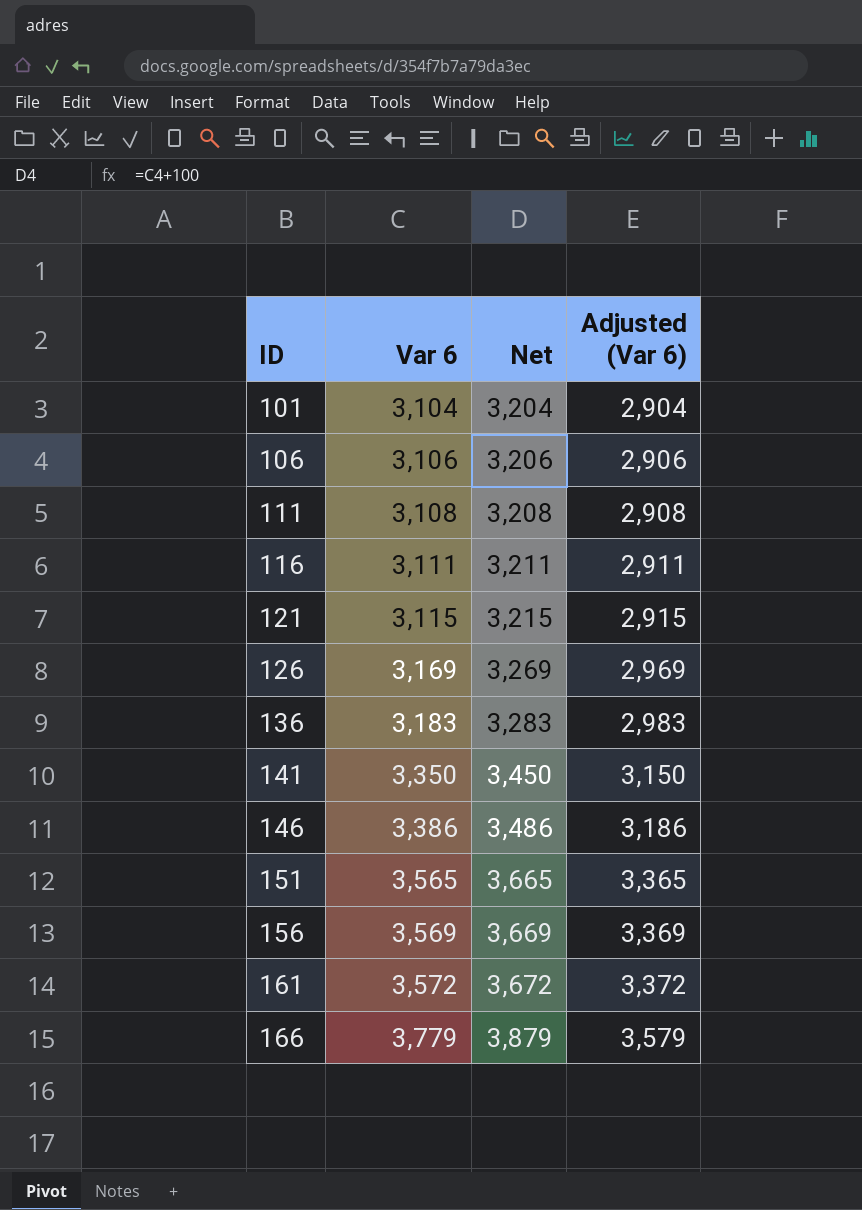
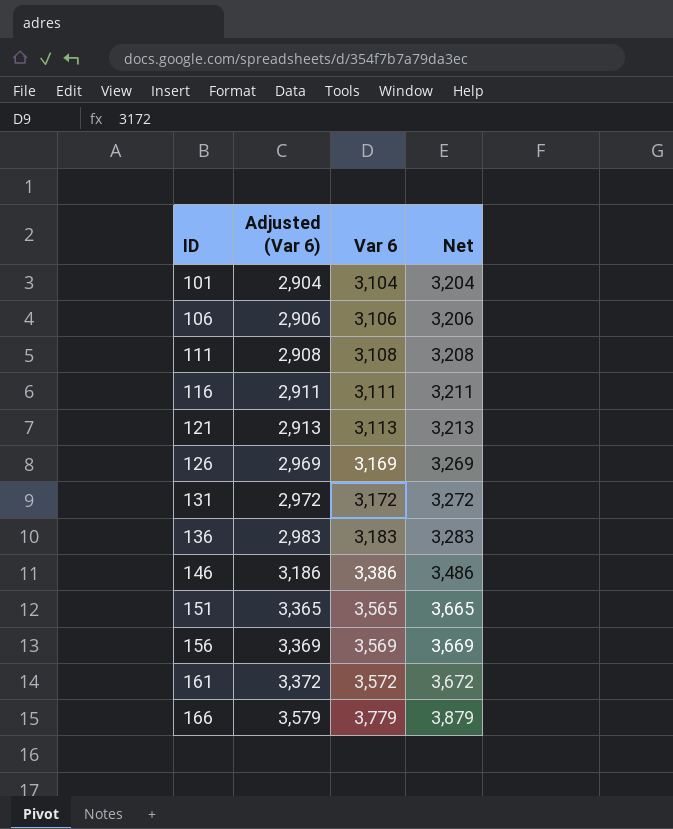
column Adjusted (Var 6) | position: 4 -> 2
row 141: 3,350 | 3,450 | 3,150 -> none
121 | Adjusted (Var 6): 2,915 -> 2,913
121 | Var 6: 3,115 -> 3,113
121 | Net: 3,215 -> 3,213
row 131: none -> 2,972 | 3,172 | 3,272

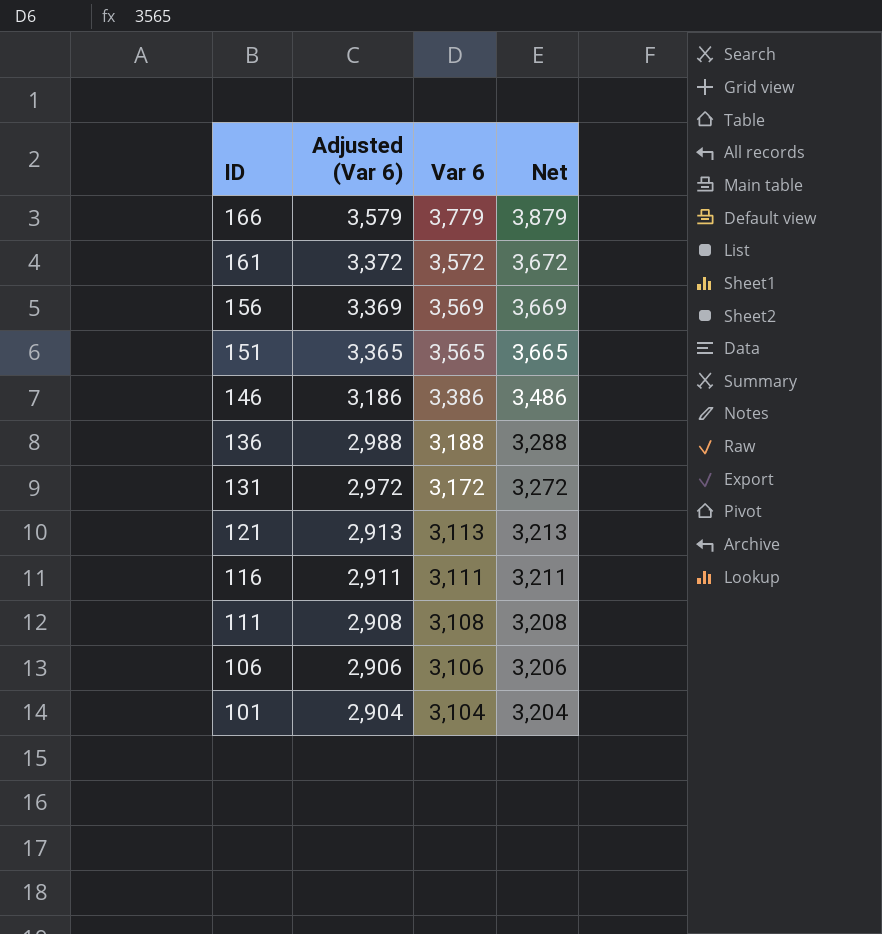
row order: ID ascending -> ID descending
row 126: 2,969 | 3,169 | 3,269 -> none
136 | Adjusted (Var 6): 2,983 -> 2,988
136 | Var 6: 3,183 -> 3,188
136 | Net: 3,283 -> 3,288

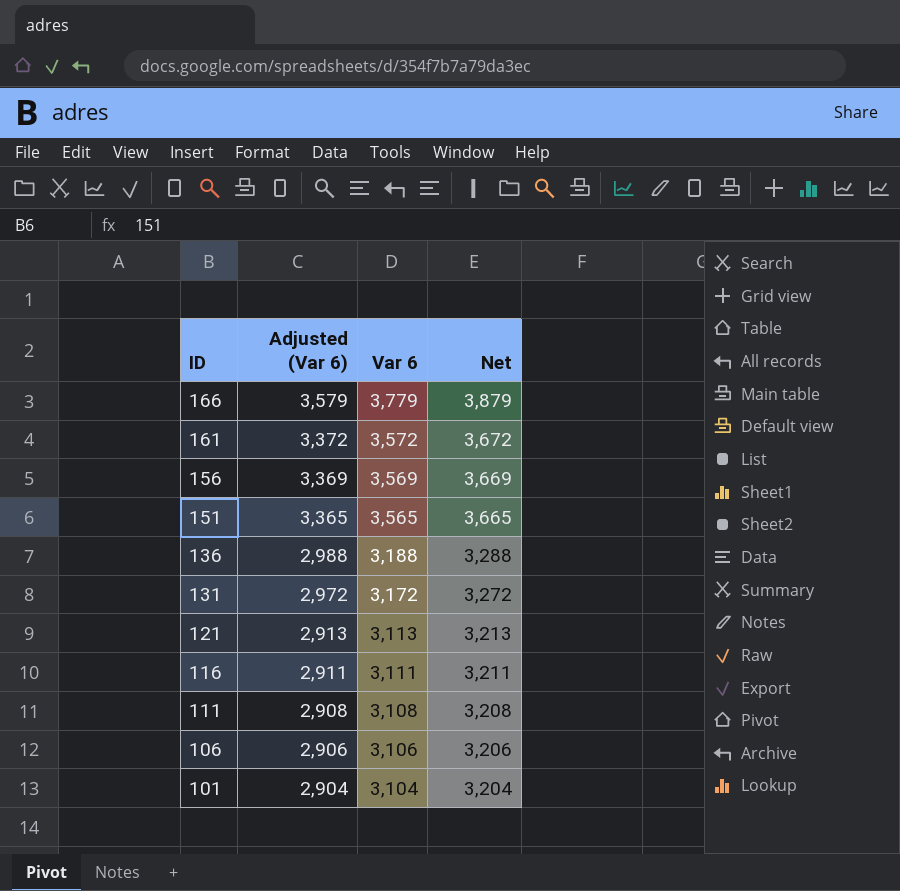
row 146: 3,186 | 3,386 | 3,486 -> none

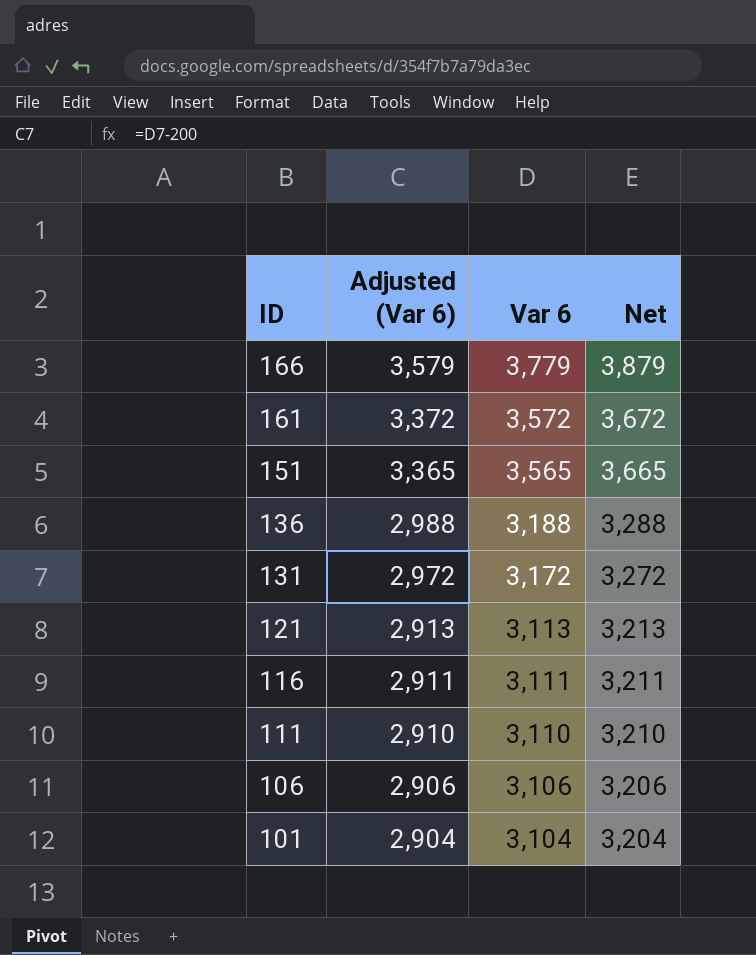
row 156: 3,369 | 3,569 | 3,669 -> none
111 | Adjusted (Var 6): 2,908 -> 2,910
111 | Var 6: 3,108 -> 3,110
111 | Net: 3,208 -> 3,210

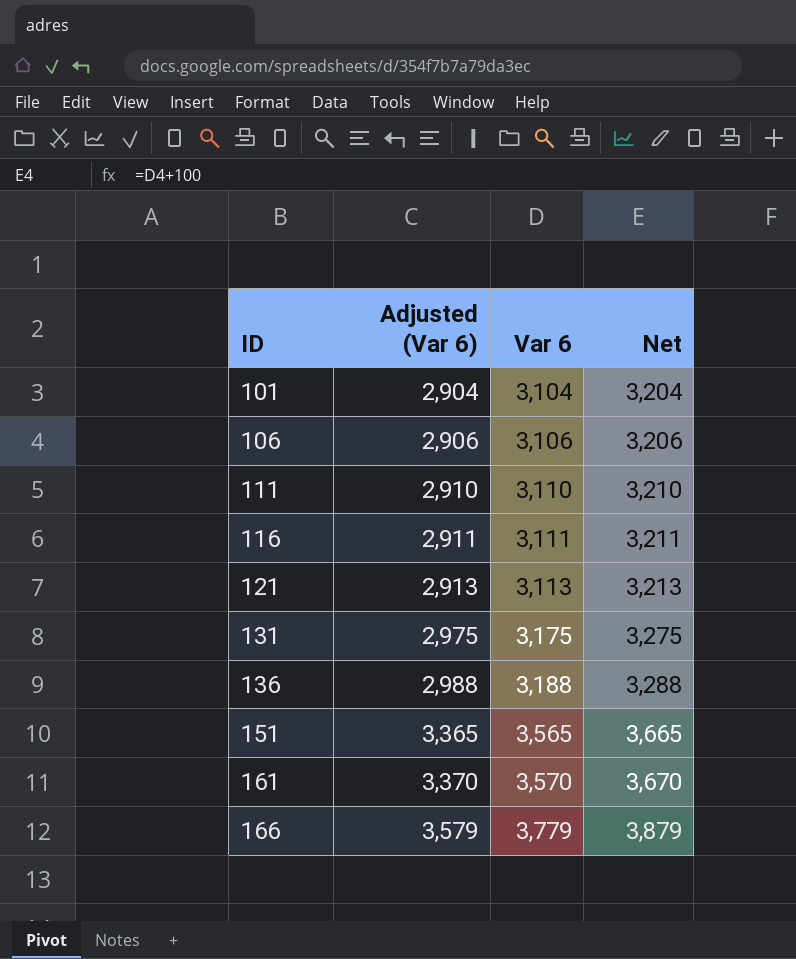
row order: ID descending -> ID ascending
131 | Adjusted (Var 6): 2,972 -> 2,975
131 | Var 6: 3,172 -> 3,175
131 | Net: 3,272 -> 3,275
161 | Adjusted (Var 6): 3,372 -> 3,370
161 | Var 6: 3,572 -> 3,570
161 | Net: 3,672 -> 3,670

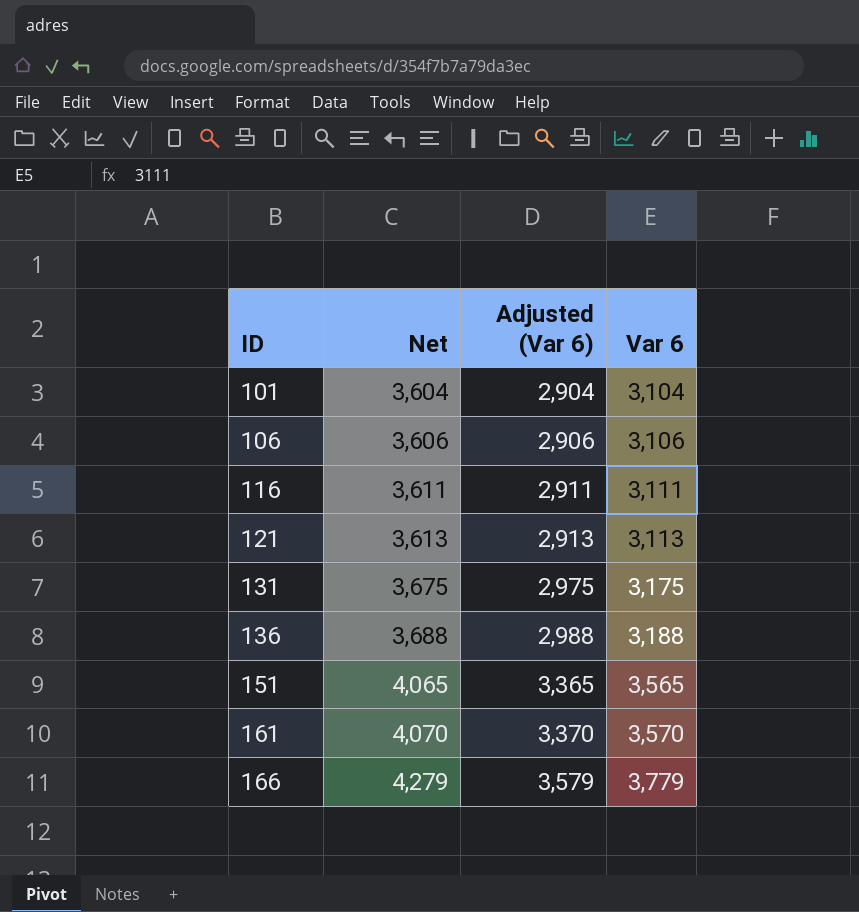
column Net | formula: [Var 6] + 100 -> [Var 6] + 500
column Net | position: 4 -> 2
row 111: 2,910 | 3,110 | 3,210 -> none

